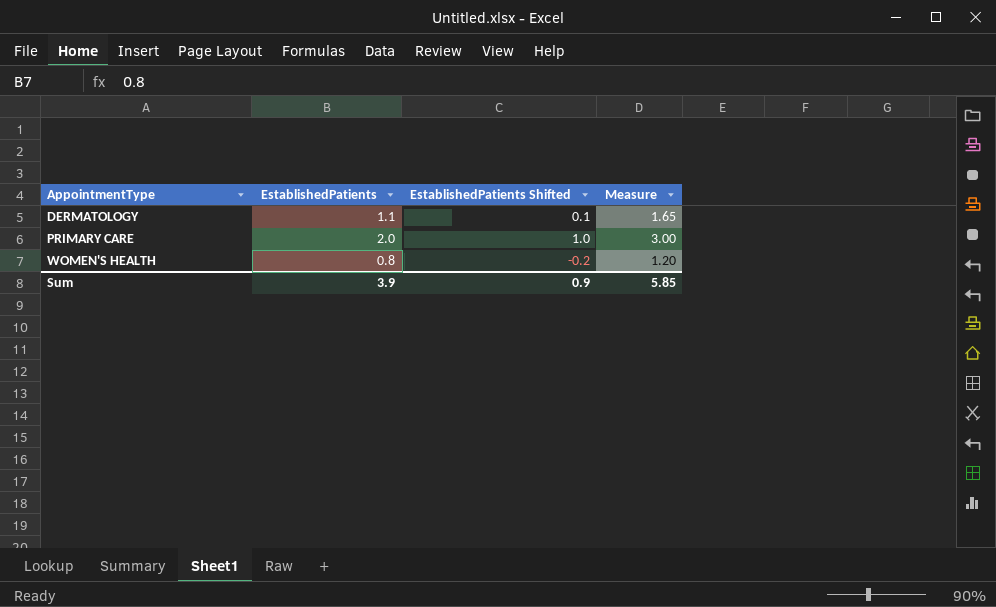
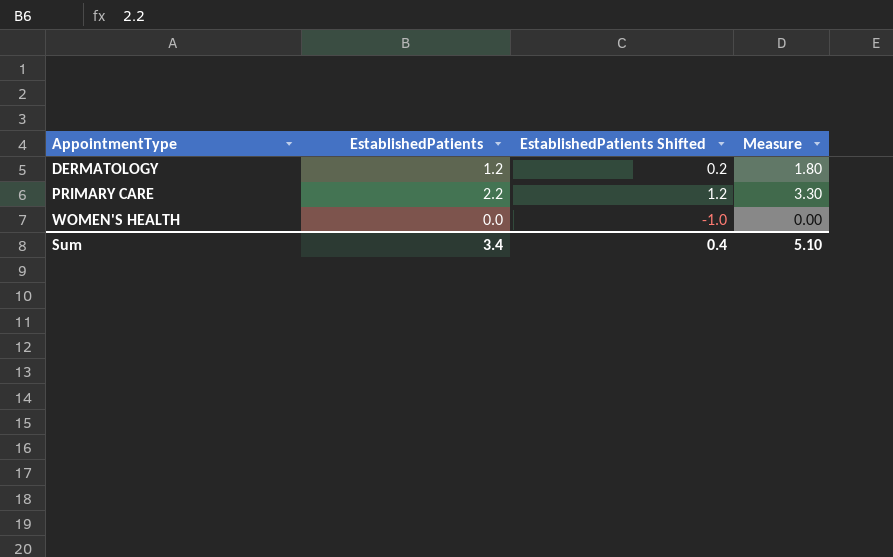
DERMATOLOGY | EstablishedPatients: 1.1 -> 1.2
DERMATOLOGY | EstablishedPatients Shifted: 0.1 -> 0.2
DERMATOLOGY | Measure: 1.65 -> 1.80
PRIMARY CARE | EstablishedPatients: 2.0 -> 2.2
PRIMARY CARE | EstablishedPatients Shifted: 1.0 -> 1.2
PRIMARY CARE | Measure: 3.00 -> 3.30
WOMEN'S HEALTH | EstablishedPatients: 0.8 -> 0.0
WOMEN'S HEALTH | EstablishedPatients Shifted: -0.2 -> -1.0
WOMEN'S HEALTH | Measure: 1.20 -> 0.00
Sum | EstablishedPatients: 3.9 -> 3.4
Sum | EstablishedPatients Shifted: 0.9 -> 0.4
Sum | Measure: 5.85 -> 5.10

